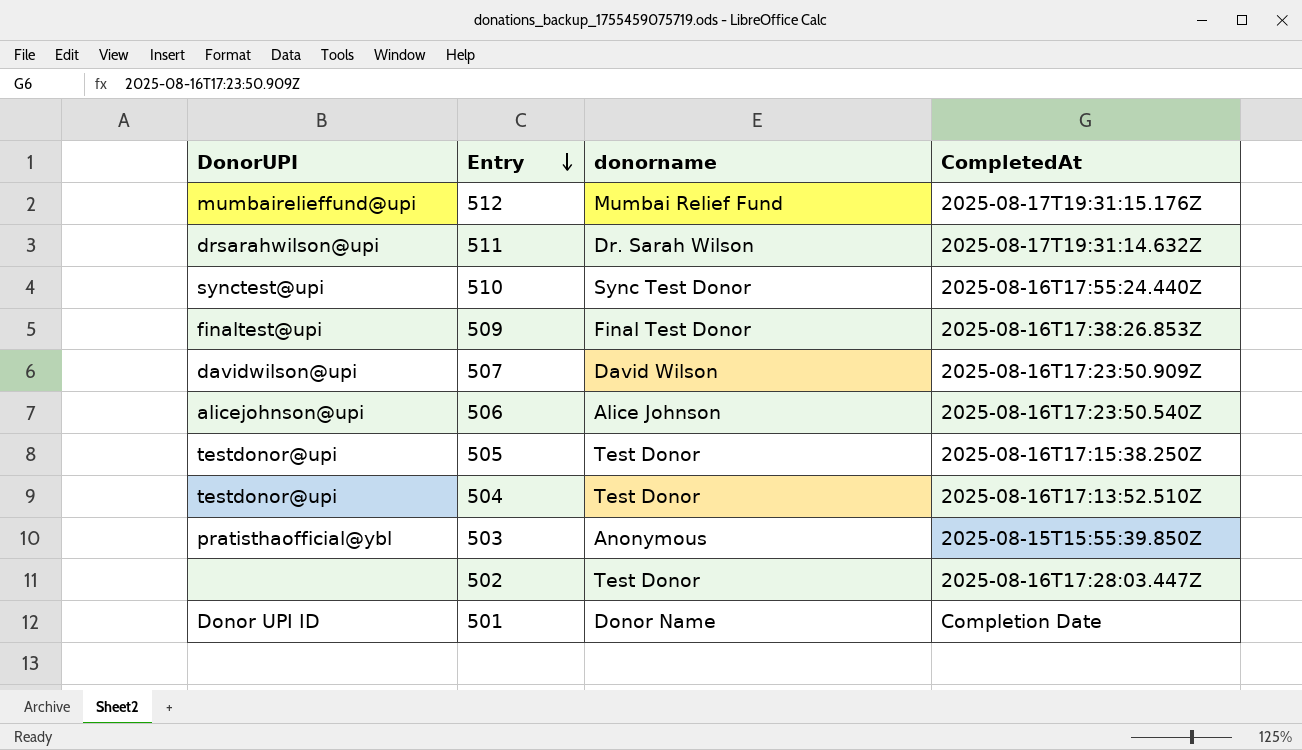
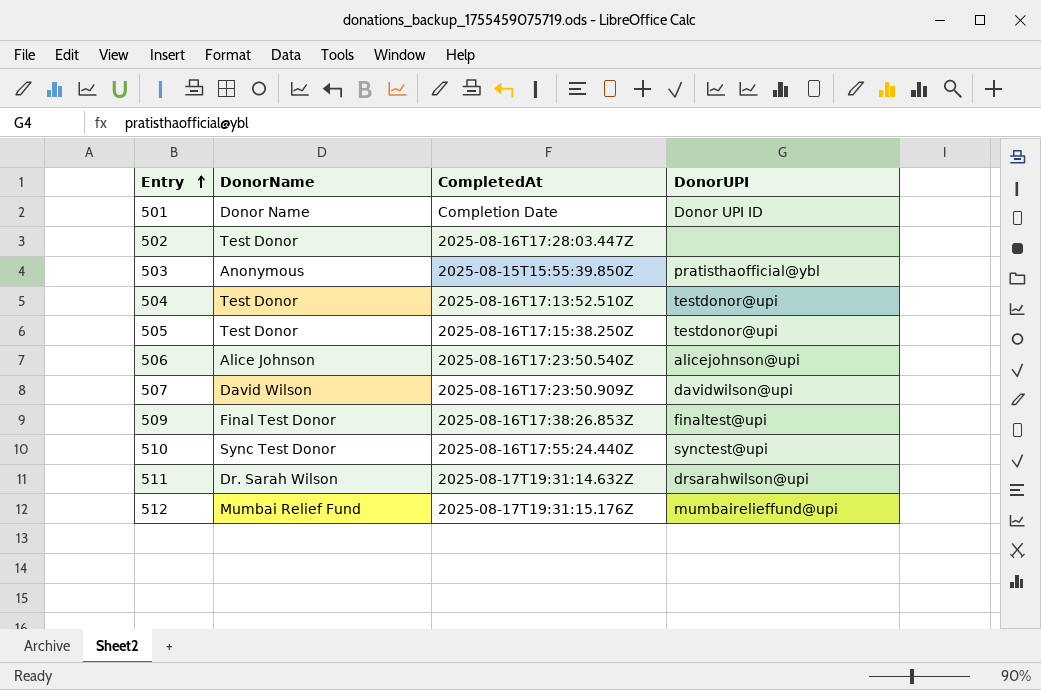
row order: Entry descending -> Entry ascending
column name: donorname -> DonorName
column DonorUPI | position: 1 -> 4

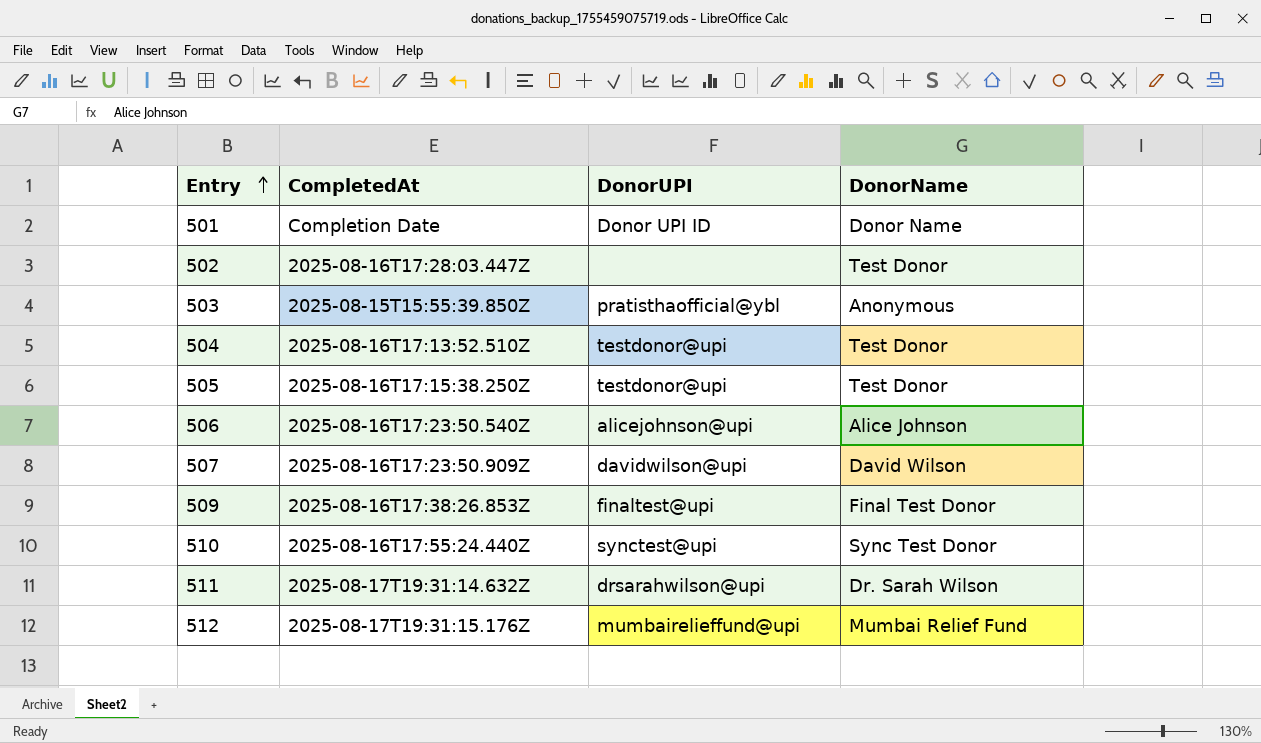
column DonorName | position: 2 -> 4

